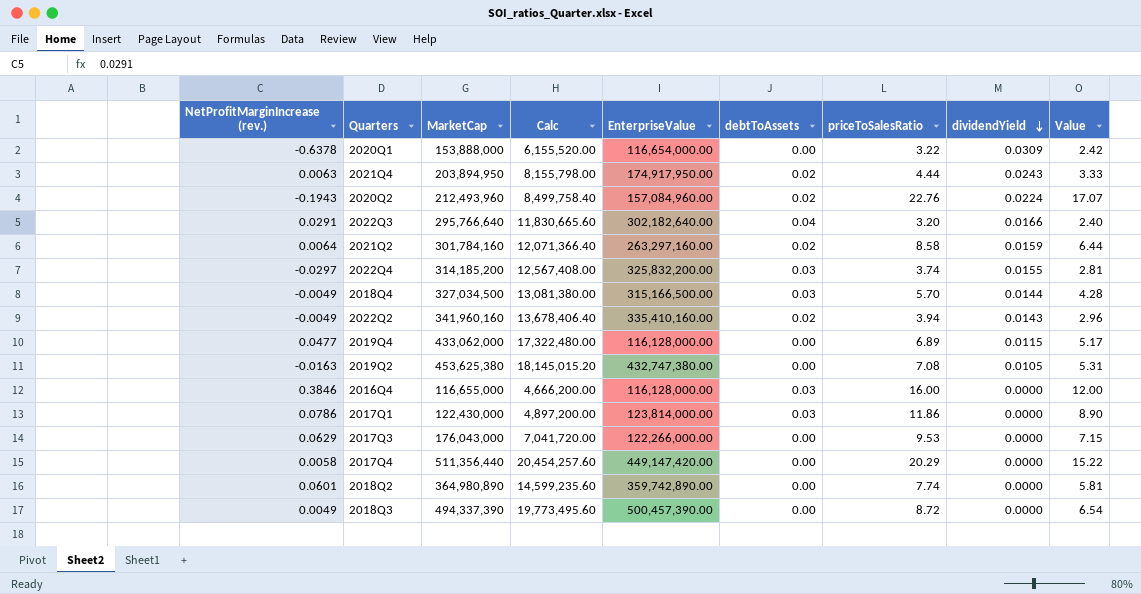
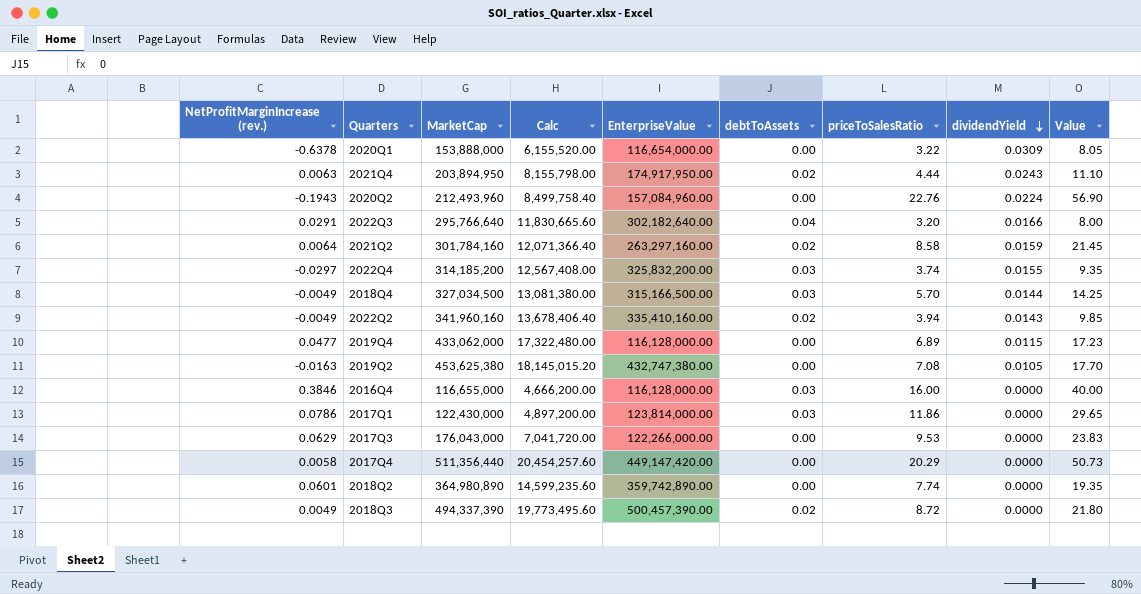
column Value | formula: [priceToSalesRatio] * 0.75 -> [priceToSalesRatio] * 2.5
2020Q2 | debtToAssets: 0.02 -> 0.00
2018Q3 | debtToAssets: 0.00 -> 0.02

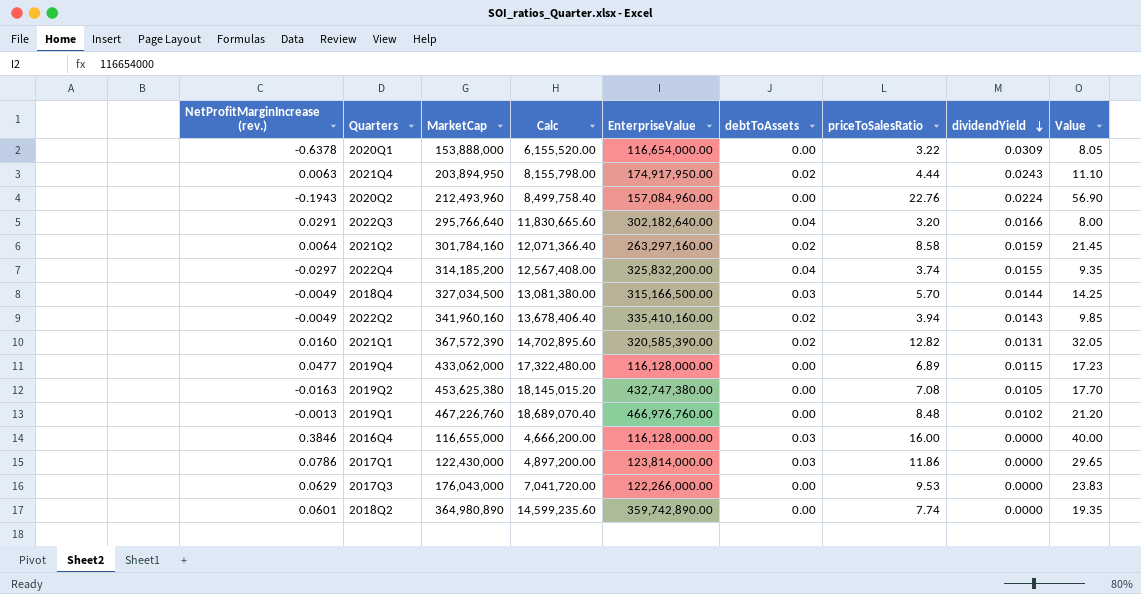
row 2017Q4: 0.0058 | 511,356,440 | 20,454,257.60 | 449,147,420.00 | 0.00 | 20.29 | 0.0000 | 50.73 -> none
row 2018Q3: 0.0049 | 494,337,390 | 19,773,495.60 | 500,457,390.00 | 0.02 | 8.72 | 0.0000 | 21.80 -> none
2022Q4 | debtToAssets: 0.03 -> 0.04
row 2021Q1: none -> 0.0160 | 367,572,390 | 14,702,895.60 | 320,585,390.00 | 0.02 | 12.82 | 0.0131 | 32.05
row 2019Q1: none -> -0.0013 | 467,226,760 | 18,689,070.40 | 466,976,760.00 | 0.00 | 8.48 | 0.0102 | 21.20

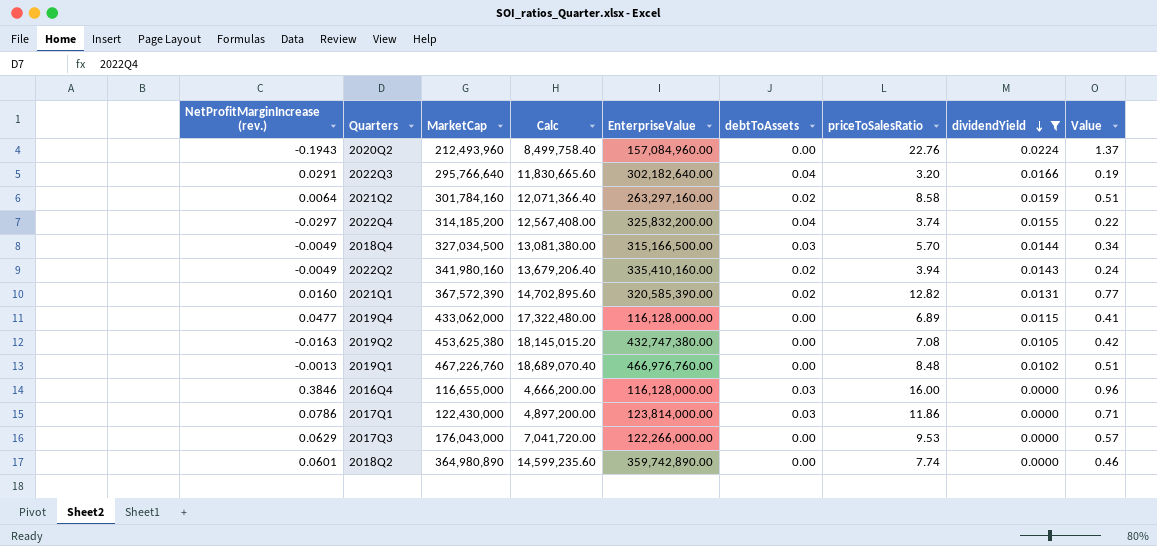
filter: none -> dividendYield <= 0.0224
column Value | formula: [priceToSalesRatio] * 2.5 -> [priceToSalesRatio] * 0.06
2022Q2 | MarketCap: 341,960,160 -> 341,980,160
2022Q2 | Calc: 13,678,406.40 -> 13,679,206.40

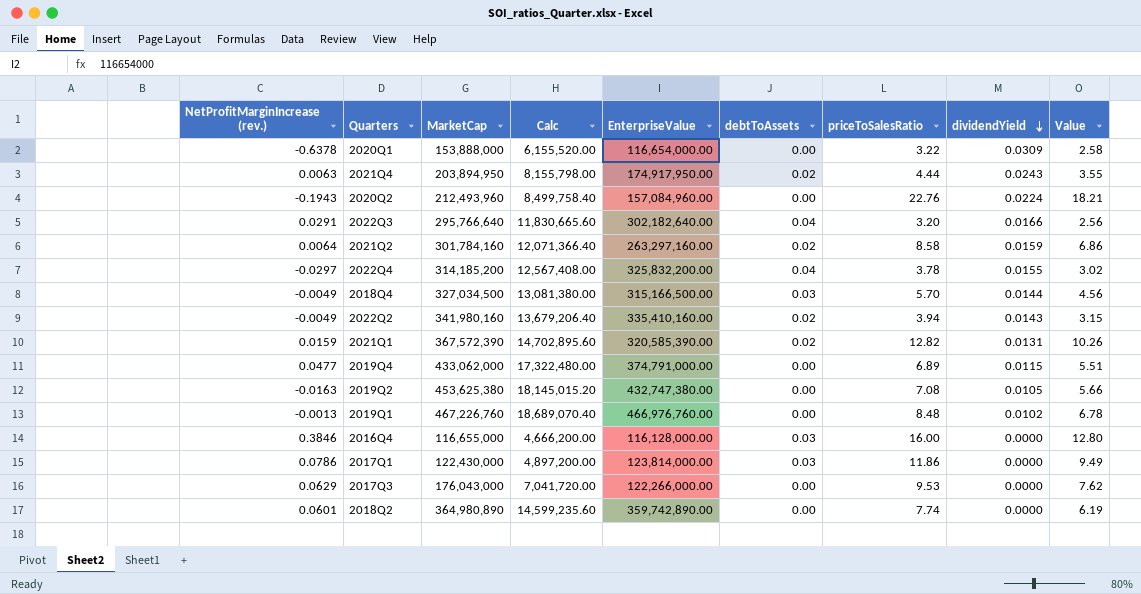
filter: dividendYield <= 0.0224 -> none
column Value | formula: [priceToSalesRatio] * 0.06 -> [priceToSalesRatio] * 0.8
2022Q4 | priceToSalesRatio: 3.74 -> 3.78
2021Q1 | NetProfitMarginIncrease (rev.): 0.0160 -> 0.0159
2019Q4 | EnterpriseValue: 116,128,000.00 -> 374,791,000.00

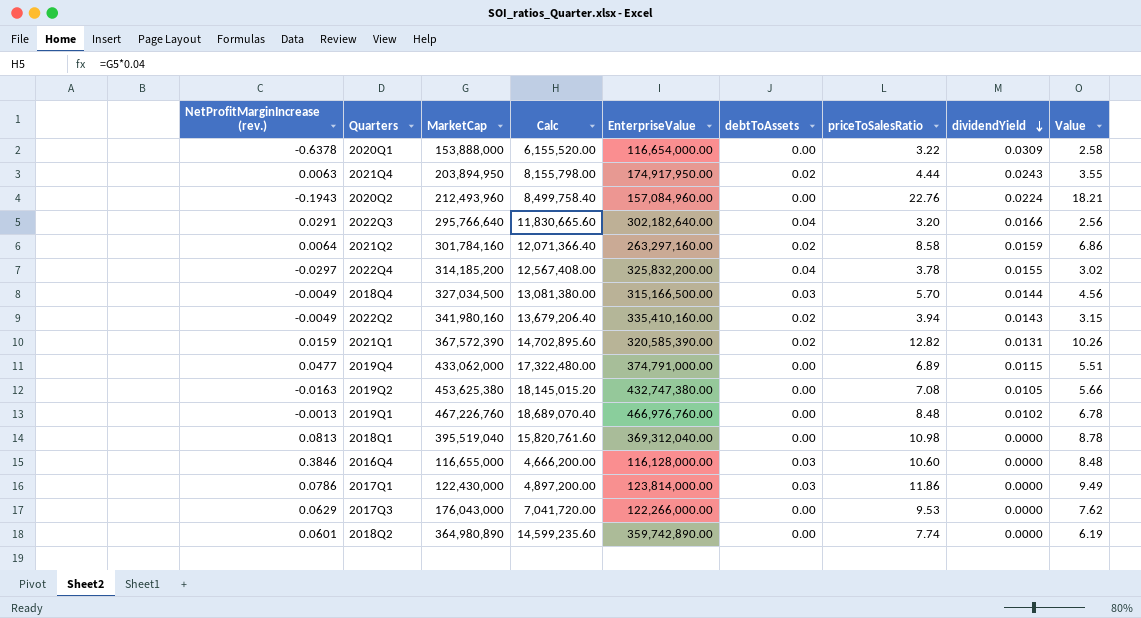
row 2018Q1: none -> 0.0813 | 395,519,040 | 15,820,761.60 | 369,312,040.00 | 0.00 | 10.98 | 0.0000 | 8.78
2016Q4 | priceToSalesRatio: 16.00 -> 10.60
2016Q4 | Value: 12.80 -> 8.48

